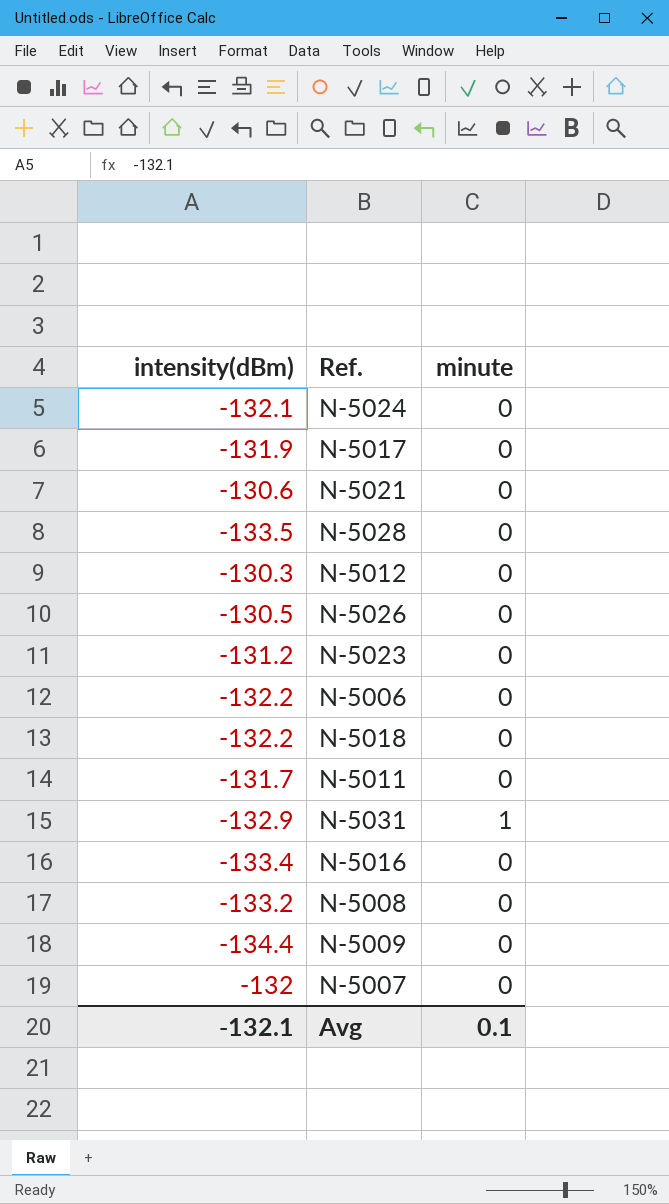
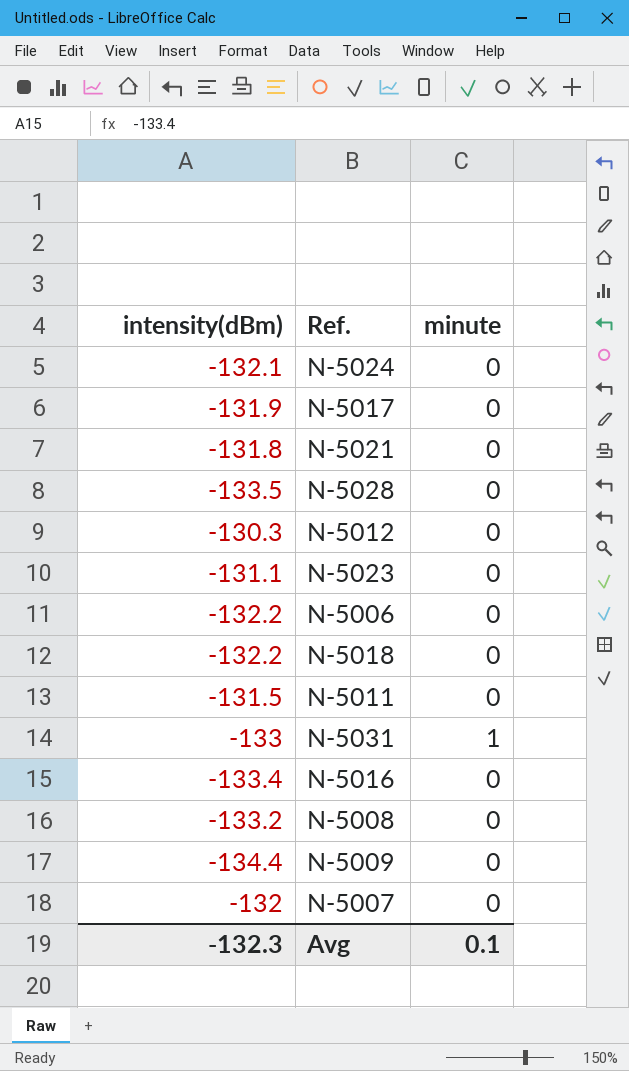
row N-5026: -130.5 | 0 -> none
N-5021 | intensity(dBm): -130.6 -> -131.8
N-5023 | intensity(dBm): -131.2 -> -131.1
N-5011 | intensity(dBm): -131.7 -> -131.5
N-5031 | intensity(dBm): -132.9 -> -133
Avg | intensity(dBm): -132.1 -> -132.3

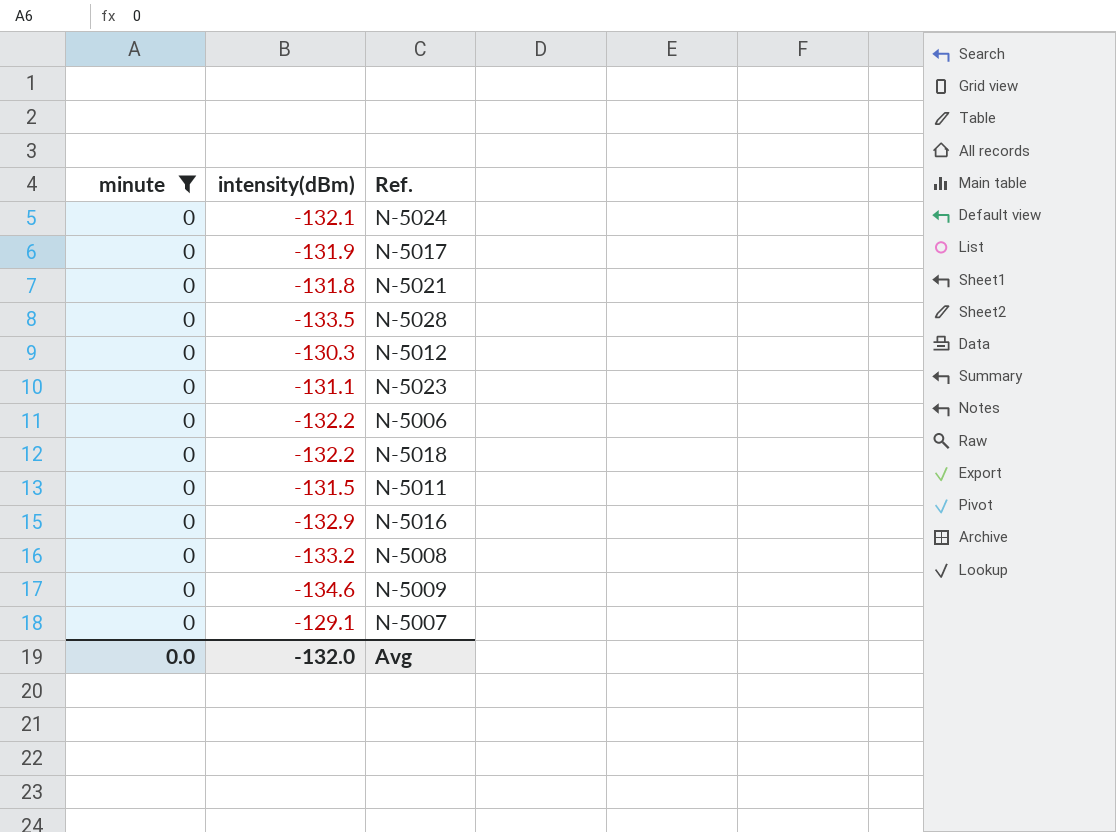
filter: none -> minute = 0
column minute | position: 3 -> 1
N-5016 | intensity(dBm): -133.4 -> -132.9
N-5009 | intensity(dBm): -134.4 -> -134.6
N-5007 | intensity(dBm): -132 -> -129.1
Avg | minute: 0.1 -> 0.0
Avg | intensity(dBm): -132.3 -> -132.0

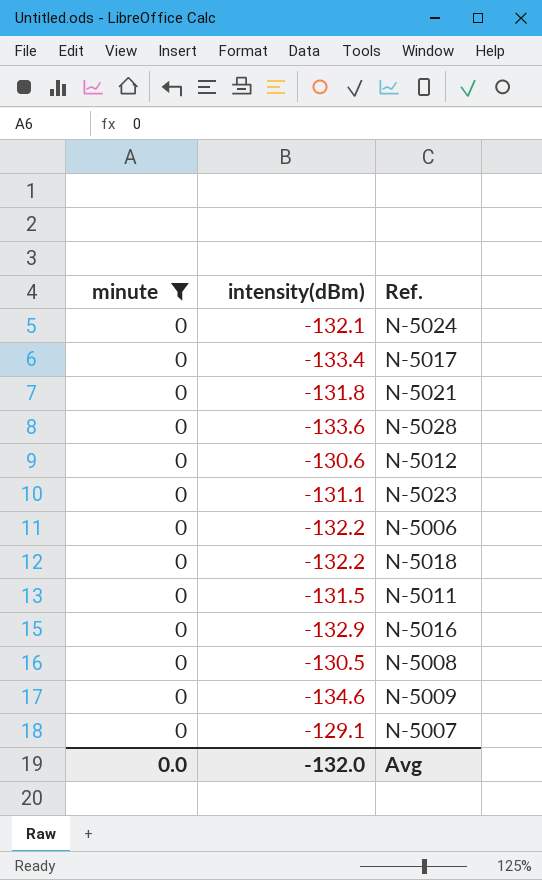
N-5017 | intensity(dBm): -131.9 -> -133.4
N-5028 | intensity(dBm): -133.5 -> -133.6
N-5012 | intensity(dBm): -130.3 -> -130.6
N-5008 | intensity(dBm): -133.2 -> -130.5

